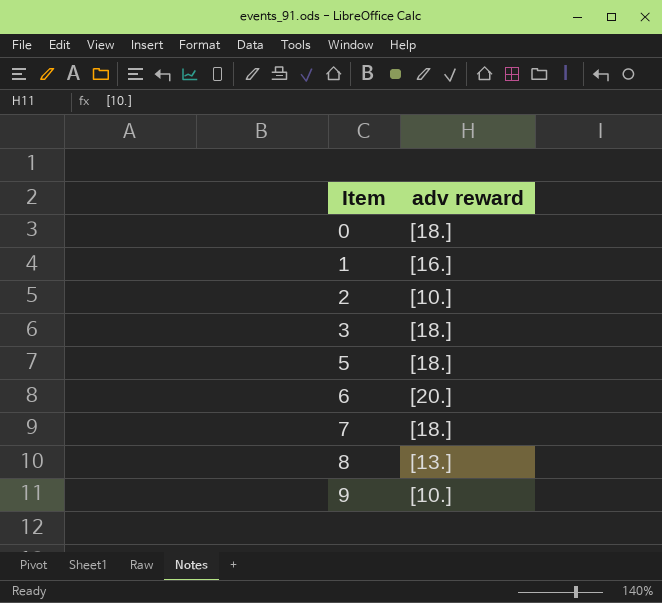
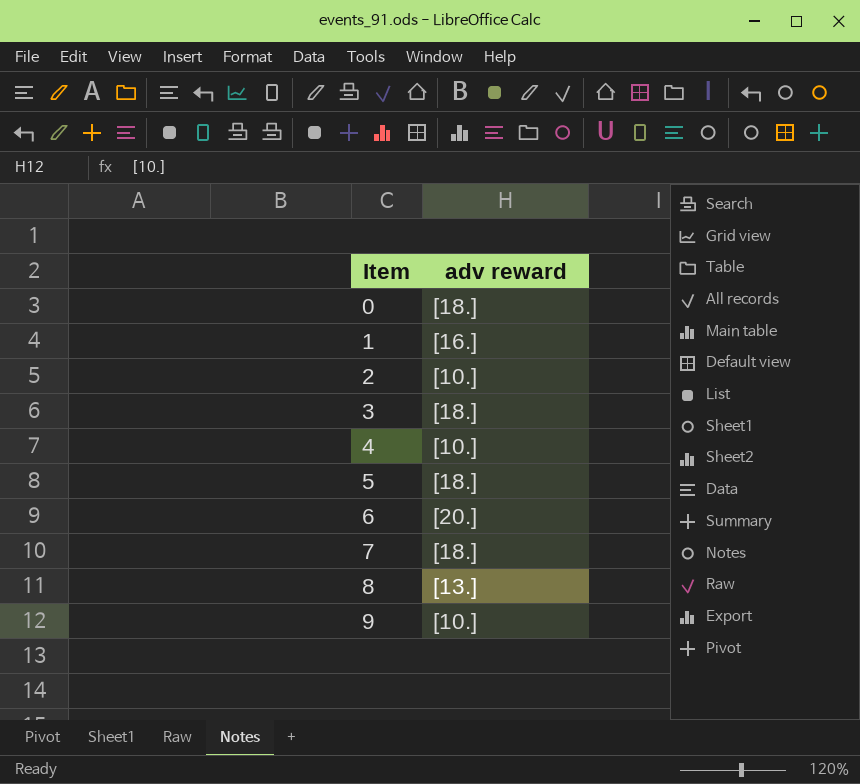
row 4: none -> [10.]

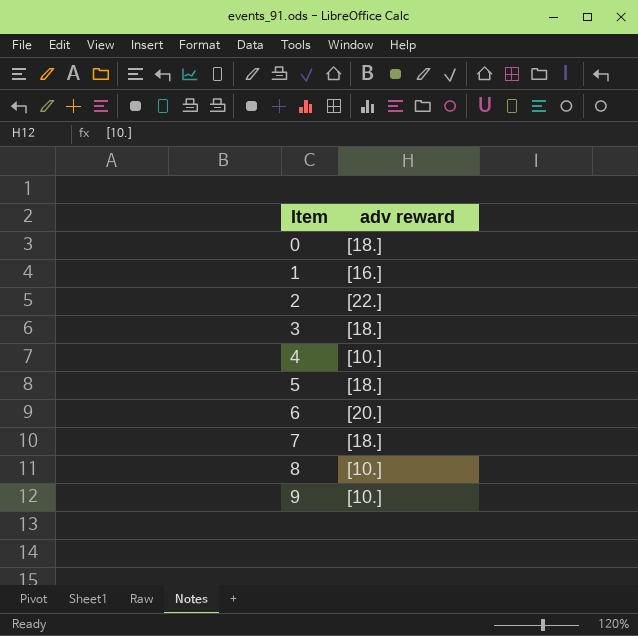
2 | adv reward: [10.] -> [22.]
8 | adv reward: [13.] -> [10.]

